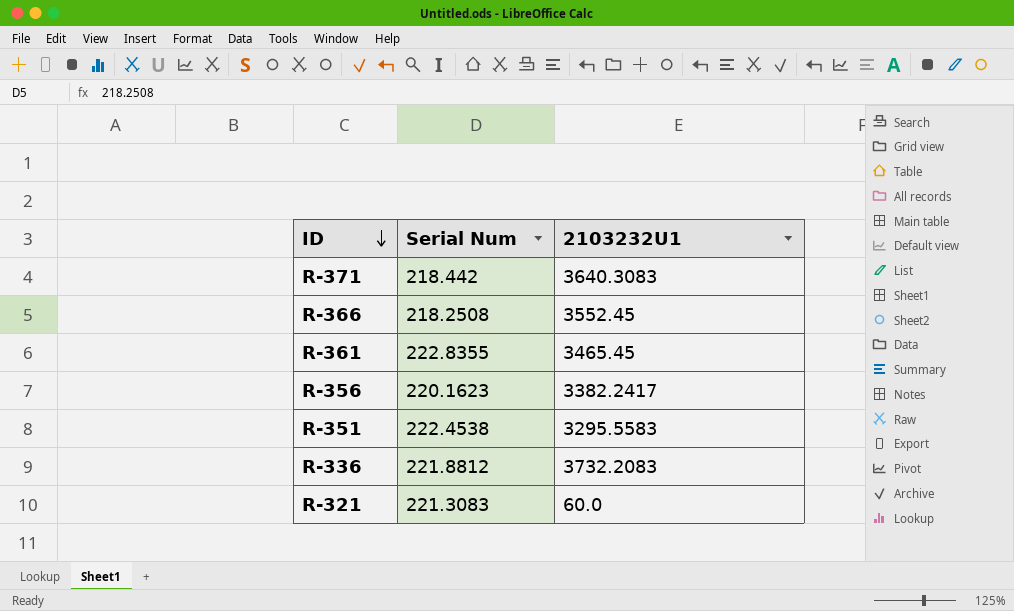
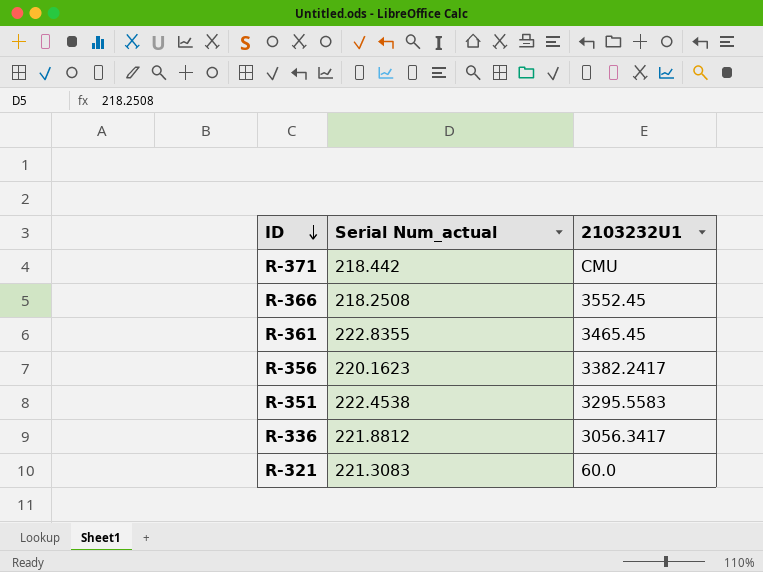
column name: Serial Num -> Serial Num_actual
R-371 | 2103232U1: 3640.3083 -> CMU
R-336 | 2103232U1: 3732.2083 -> 3056.3417

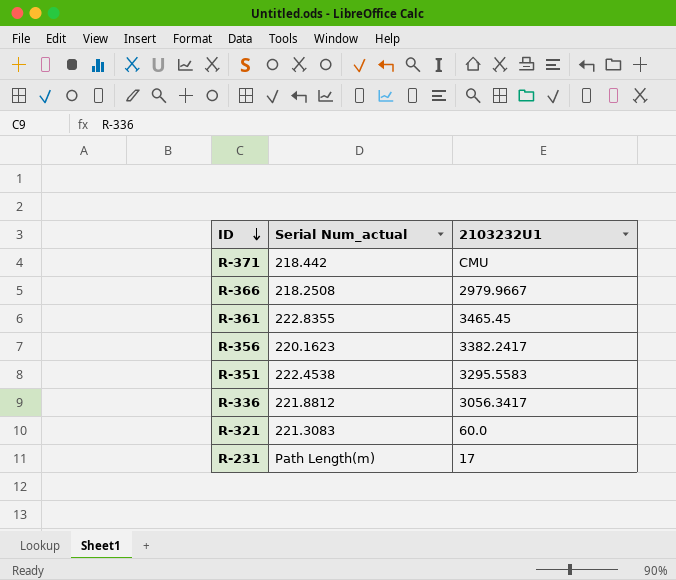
R-366 | 2103232U1: 3552.45 -> 2979.9667
row R-231: none -> Path Length(m) | 17

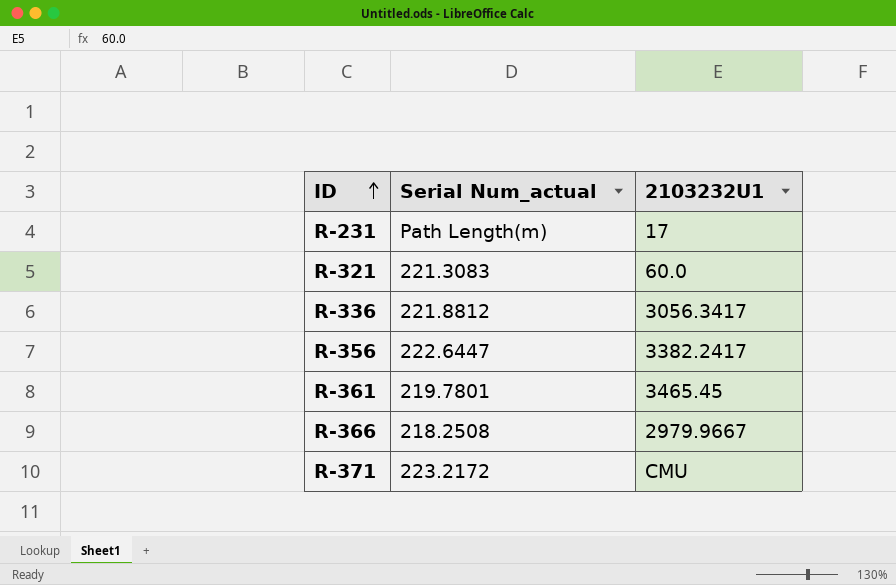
row order: ID descending -> ID ascending
row R-351: 222.4538 | 3295.5583 -> none
R-356 | Serial Num_actual: 220.1623 -> 222.6447
R-361 | Serial Num_actual: 222.8355 -> 219.7801
R-371 | Serial Num_actual: 218.442 -> 223.2172

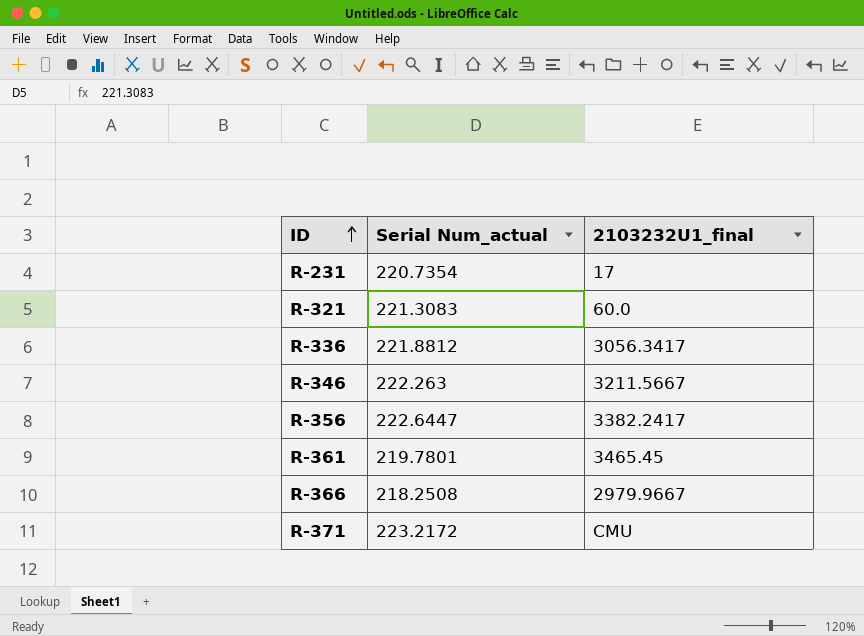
column name: 2103232U1 -> 2103232U1_final
R-231 | Serial Num_actual: Path Length(m) -> 220.7354
row R-346: none -> 222.263 | 3211.5667

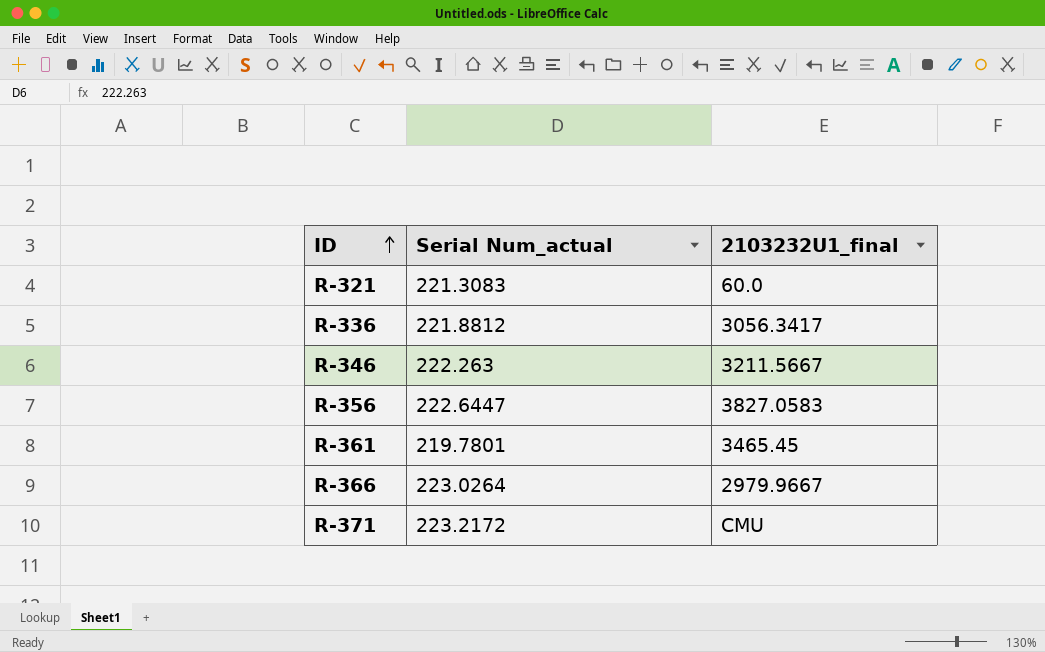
row R-231: 220.7354 | 17 -> none
R-356 | 2103232U1_final: 3382.2417 -> 3827.0583
R-366 | Serial Num_actual: 218.2508 -> 223.0264

